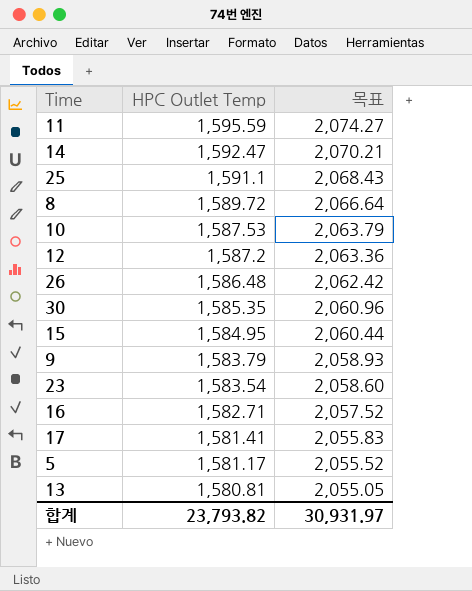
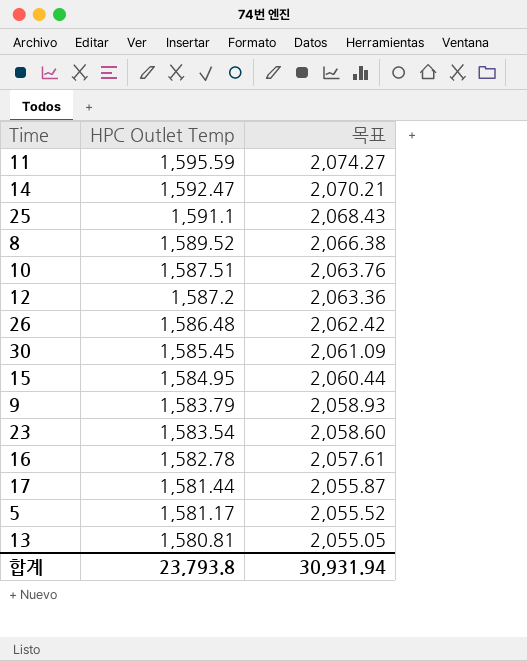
8 | HPC Outlet Temp: 1,589.72 -> 1,589.52
8 | 목표: 2,066.64 -> 2,066.38
10 | HPC Outlet Temp: 1,587.53 -> 1,587.51
10 | 목표: 2,063.79 -> 2,063.76
30 | HPC Outlet Temp: 1,585.35 -> 1,585.45
30 | 목표: 2,060.96 -> 2,061.09
16 | HPC Outlet Temp: 1,582.71 -> 1,582.78
16 | 목표: 2,057.52 -> 2,057.61
17 | HPC Outlet Temp: 1,581.41 -> 1,581.44
17 | 목표: 2,055.83 -> 2,055.87
합계 | HPC Outlet Temp: 23,793.82 -> 23,793.8
합계 | 목표: 30,931.97 -> 30,931.94

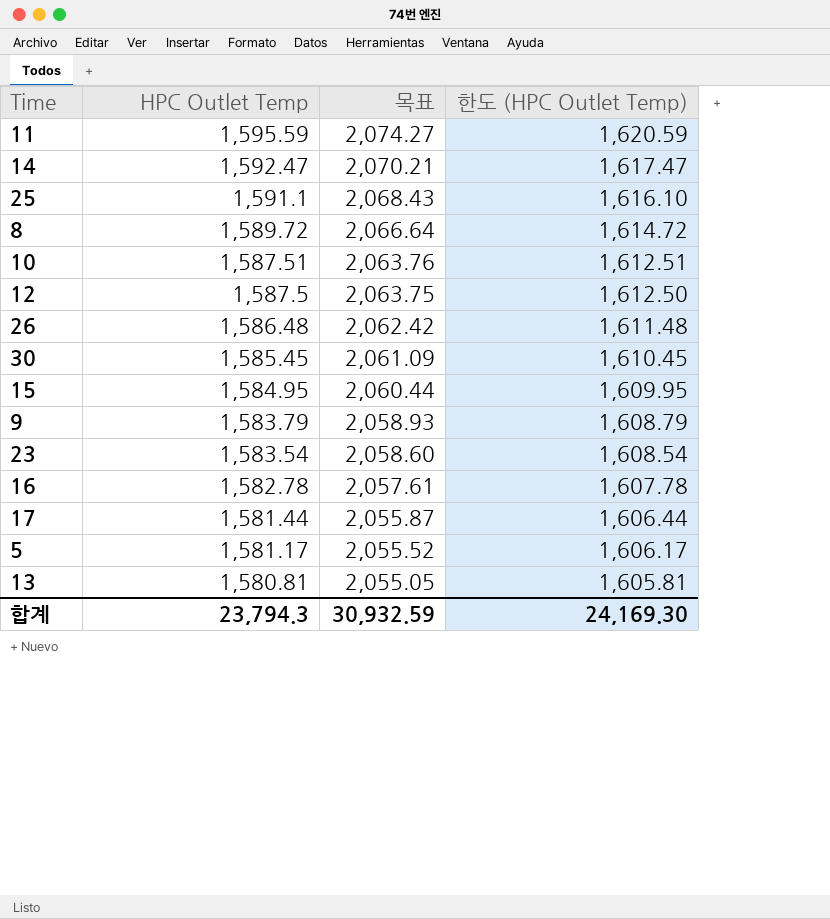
column 한도 (HPC Outlet Temp) | formula: none -> [HPC Outlet Temp] + 25
8 | HPC Outlet Temp: 1,589.52 -> 1,589.72
8 | 목표: 2,066.38 -> 2,066.64
12 | HPC Outlet Temp: 1,587.2 -> 1,587.5
12 | 목표: 2,063.36 -> 2,063.75
합계 | HPC Outlet Temp: 23,793.8 -> 23,794.3
합계 | 목표: 30,931.94 -> 30,932.59

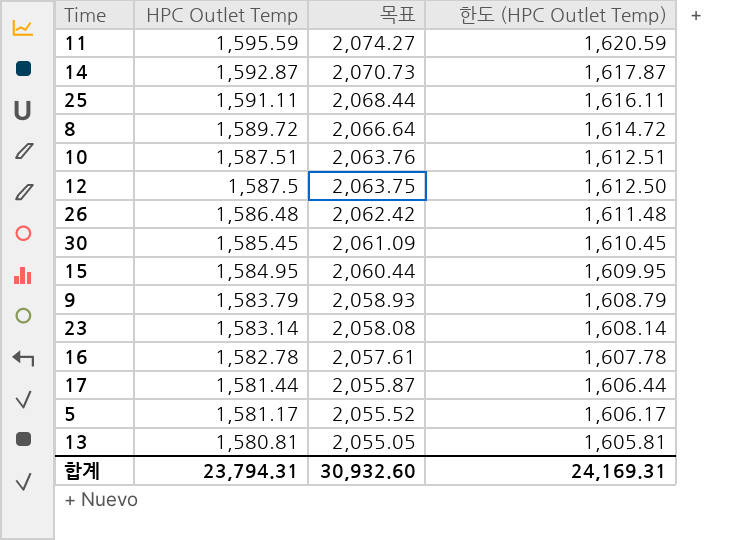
14 | HPC Outlet Temp: 1,592.47 -> 1,592.87
14 | 목표: 2,070.21 -> 2,070.73
14 | 한도 (HPC Outlet Temp): 1,617.47 -> 1,617.87
25 | HPC Outlet Temp: 1,591.1 -> 1,591.11
25 | 목표: 2,068.43 -> 2,068.44
25 | 한도 (HPC Outlet Temp): 1,616.10 -> 1,616.11
23 | HPC Outlet Temp: 1,583.54 -> 1,583.14
23 | 목표: 2,058.60 -> 2,058.08
23 | 한도 (HPC Outlet Temp): 1,608.54 -> 1,608.14
합계 | HPC Outlet Temp: 23,794.3 -> 23,794.31
합계 | 목표: 30,932.59 -> 30,932.60
합계 | 한도 (HPC Outlet Temp): 24,169.30 -> 24,169.31

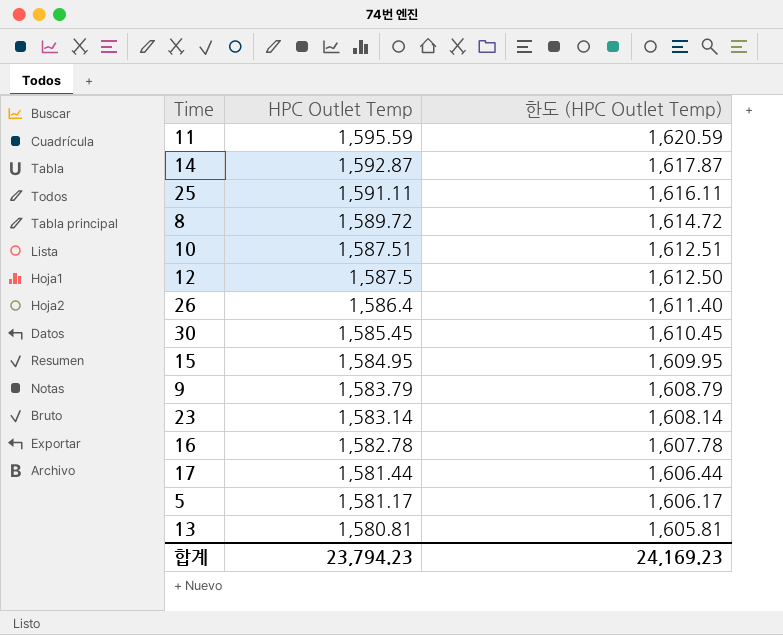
column 목표 | formula: [HPC Outlet Temp] * 1.3 -> none
26 | HPC Outlet Temp: 1,586.48 -> 1,586.4
26 | 한도 (HPC Outlet Temp): 1,611.48 -> 1,611.40
합계 | HPC Outlet Temp: 23,794.31 -> 23,794.23
합계 | 한도 (HPC Outlet Temp): 24,169.31 -> 24,169.23

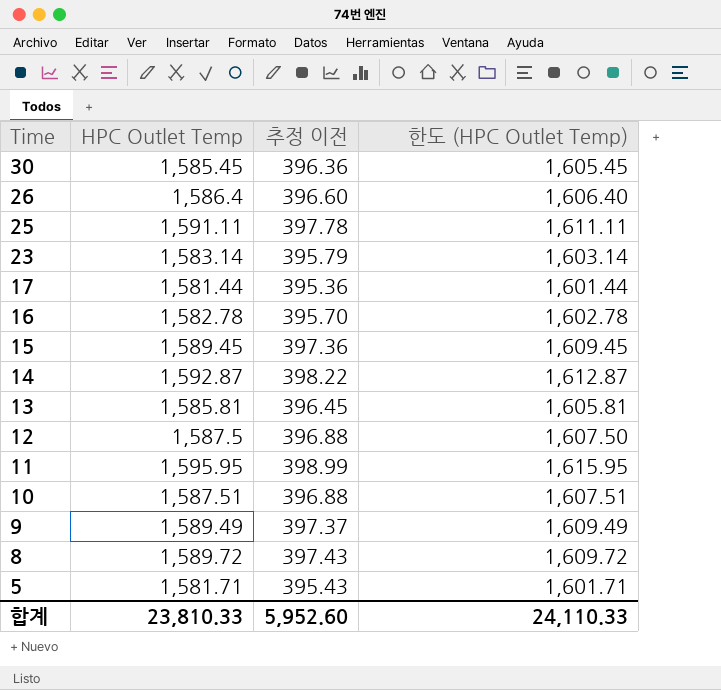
row order: HPC Outlet Temp descending -> Time descending
column 추정 이전 | formula: none -> [HPC Outlet Temp] * 0.25
column 한도 (HPC Outlet Temp) | formula: [HPC Outlet Temp] + 25 -> [HPC Outlet Temp] + 20
15 | HPC Outlet Temp: 1,584.95 -> 1,589.45
13 | HPC Outlet Temp: 1,580.81 -> 1,585.81
11 | HPC Outlet Temp: 1,595.59 -> 1,595.95
9 | HPC Outlet Temp: 1,583.79 -> 1,589.49
5 | HPC Outlet Temp: 1,581.17 -> 1,581.71
합계 | HPC Outlet Temp: 23,794.23 -> 23,810.33
합계 | 한도 (HPC Outlet Temp): 24,169.23 -> 24,110.33

